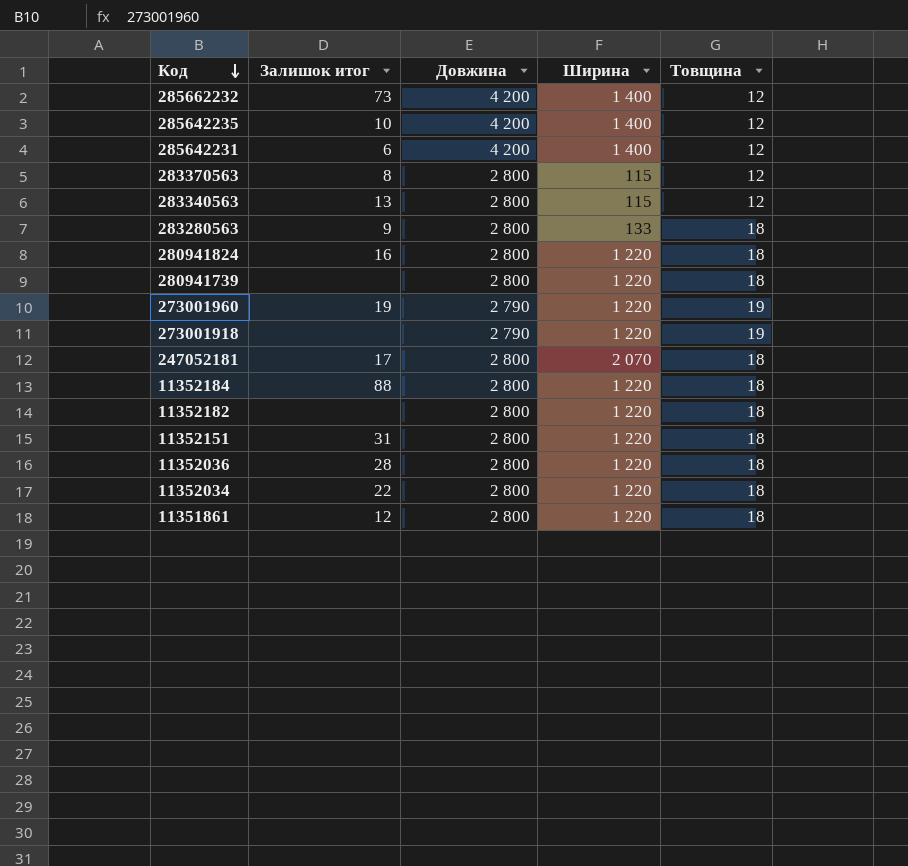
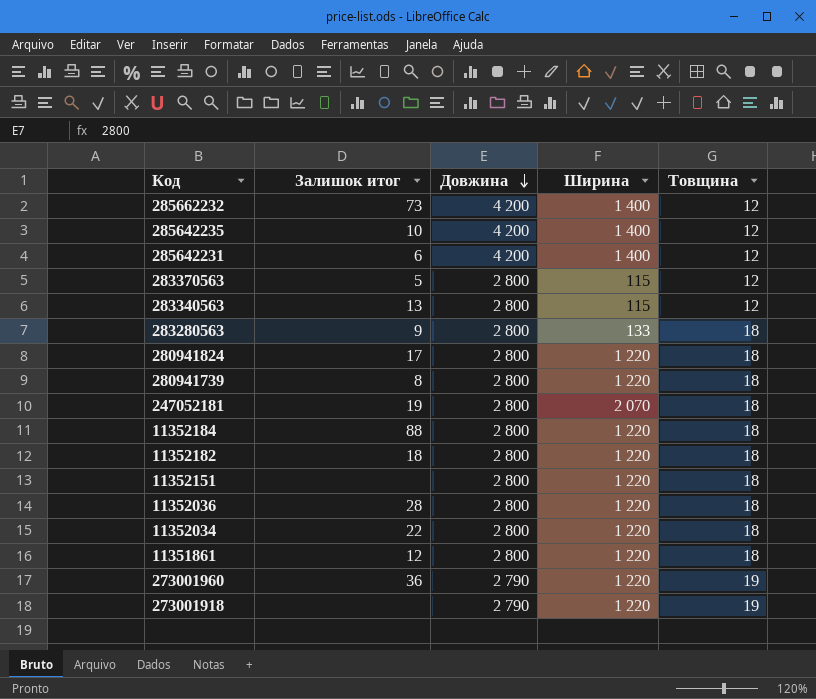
row order: Код descending -> Довжина descending
283370563 | Залишок итог: 8 -> 5
280941824 | Залишок итог: 16 -> 17
280941739 | Залишок итог: none -> 8
247052181 | Залишок итог: 17 -> 19
11352182 | Залишок итог: none -> 18
11352151 | Залишок итог: 31 -> none
273001960 | Залишок итог: 19 -> 36

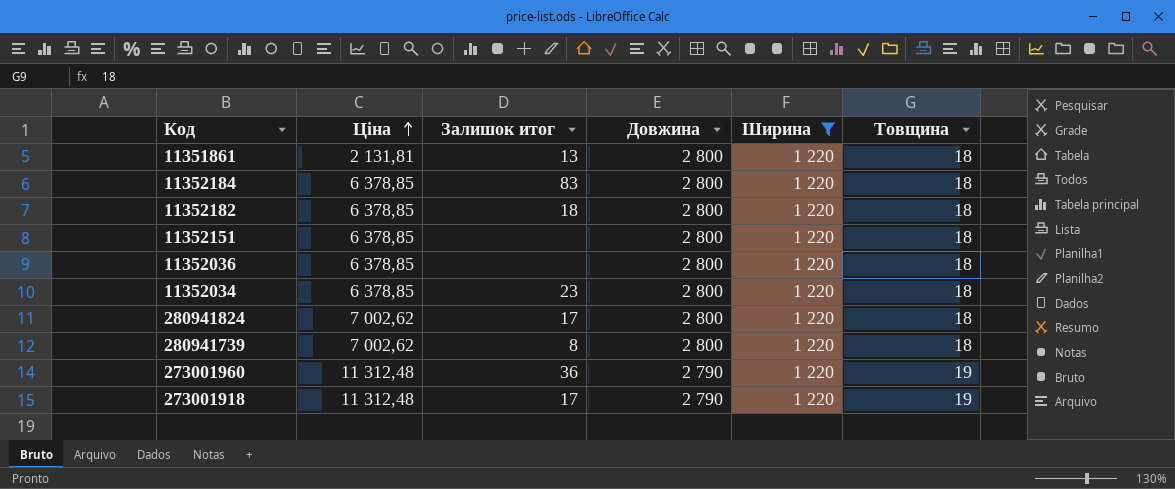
filter: none -> Ширина = 1 220
row order: Довжина descending -> Ціна ascending
column Ціна | position: none -> 2
11351861 | Залишок итог: 12 -> 13
11352184 | Залишок итог: 88 -> 83
11352036 | Залишок итог: 28 -> none
11352034 | Залишок итог: 22 -> 23
273001918 | Залишок итог: none -> 17

